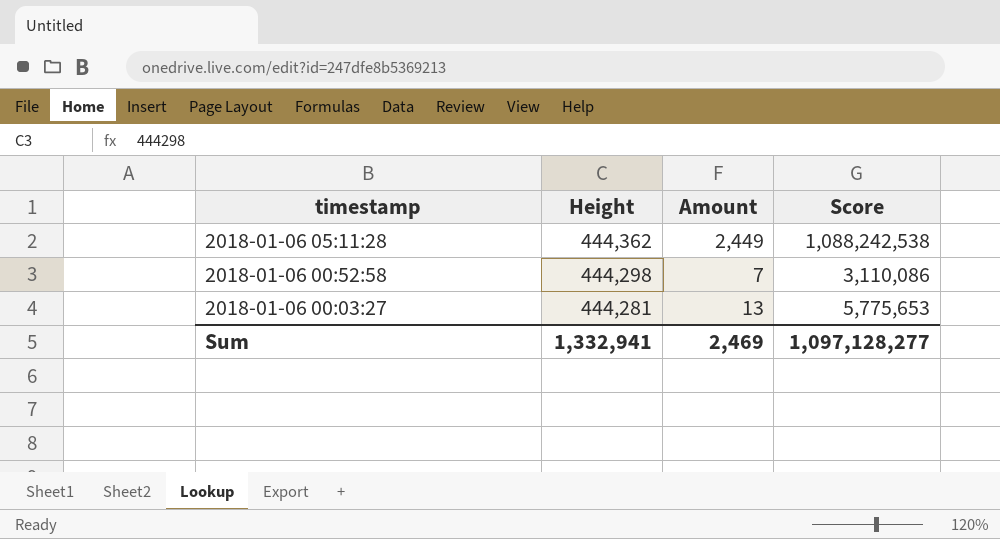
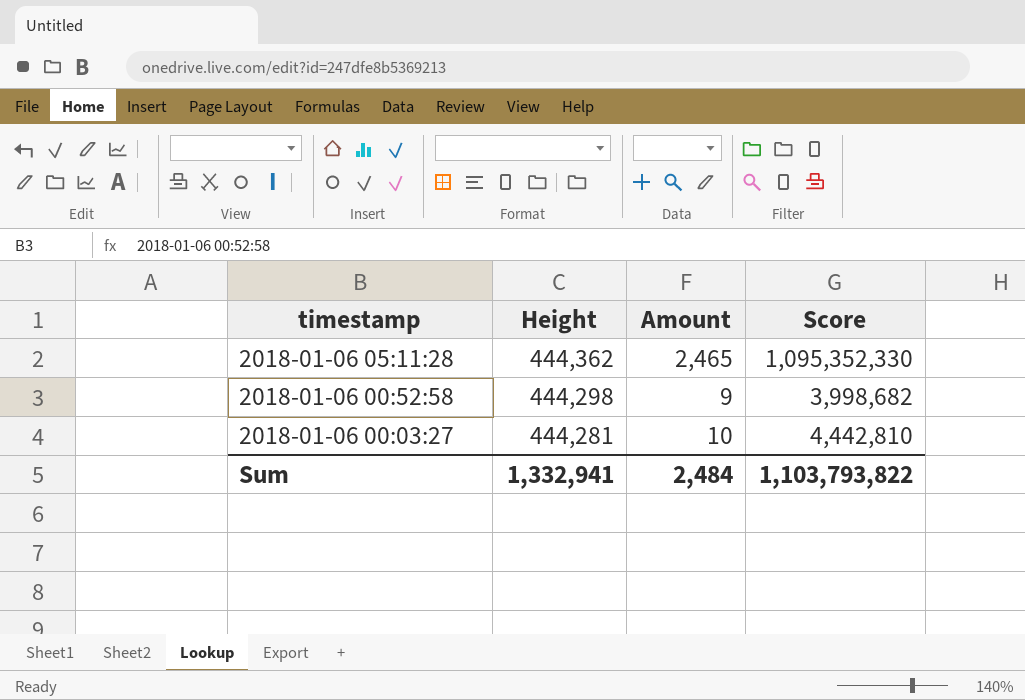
2018-01-06 05:11:28 | Amount: 2,449 -> 2,465
2018-01-06 05:11:28 | Score: 1,088,242,538 -> 1,095,352,330
2018-01-06 00:52:58 | Amount: 7 -> 9
2018-01-06 00:52:58 | Score: 3,110,086 -> 3,998,682
2018-01-06 00:03:27 | Amount: 13 -> 10
2018-01-06 00:03:27 | Score: 5,775,653 -> 4,442,810
Sum | Amount: 2,469 -> 2,484
Sum | Score: 1,097,128,277 -> 1,103,793,822

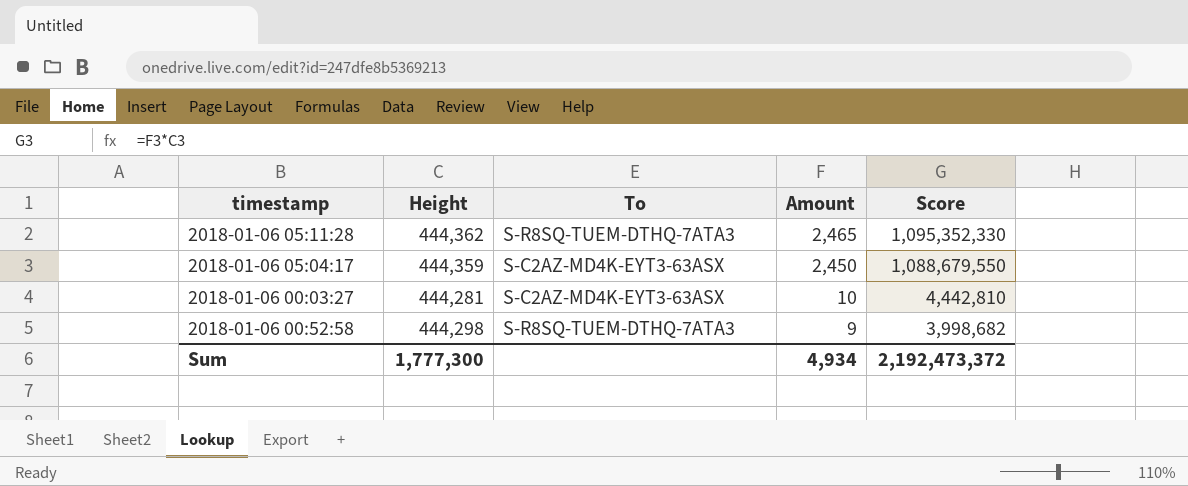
row order: timestamp descending -> Amount descending
column To | position: none -> 3
row 2018-01-06 05:04:17: none -> 444,359 | S-C2AZ-MD4K-EYT3-63ASX | 2,450 | 1,088,679,550
Sum | Height: 1,332,941 -> 1,777,300
Sum | Amount: 2,484 -> 4,934
Sum | Score: 1,103,793,822 -> 2,192,473,372

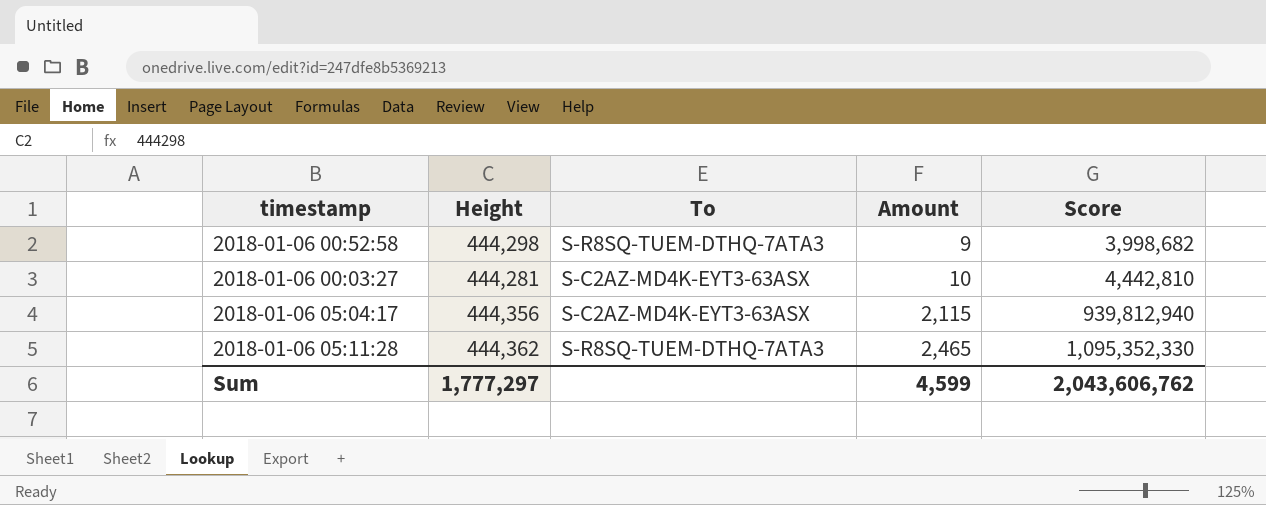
row order: Amount descending -> Amount ascending
2018-01-06 05:04:17 | Height: 444,359 -> 444,356
2018-01-06 05:04:17 | Amount: 2,450 -> 2,115
2018-01-06 05:04:17 | Score: 1,088,679,550 -> 939,812,940
Sum | Height: 1,777,300 -> 1,777,297
Sum | Amount: 4,934 -> 4,599
Sum | Score: 2,192,473,372 -> 2,043,606,762

